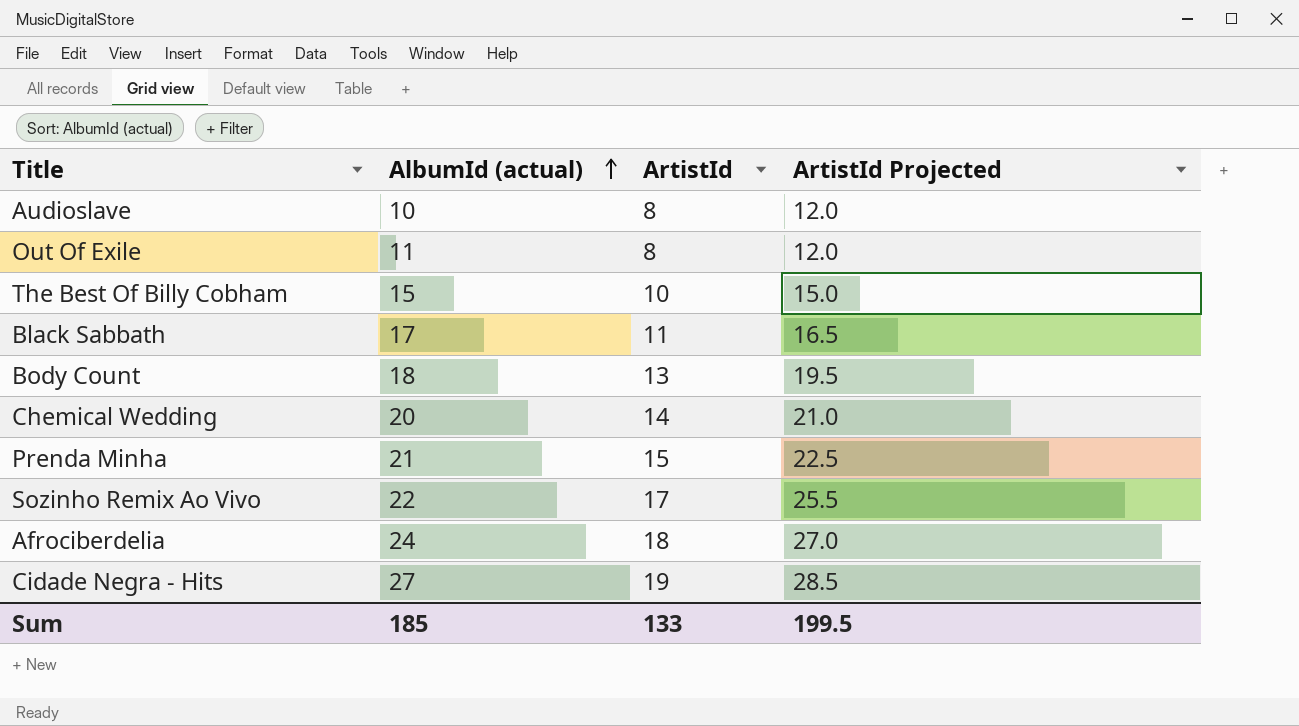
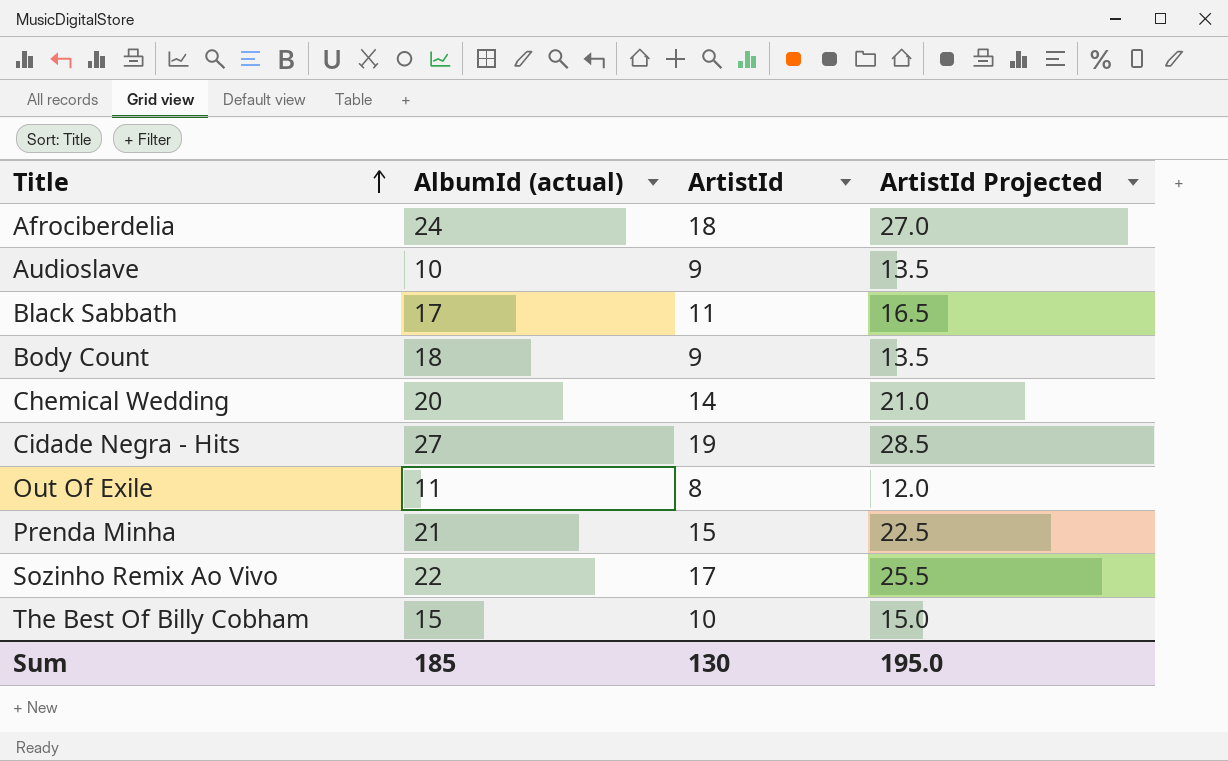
row order: AlbumId (actual) ascending -> Title ascending
Audioslave | ArtistId: 8 -> 9
Audioslave | ArtistId Projected: 12.0 -> 13.5
Body Count | ArtistId: 13 -> 9
Body Count | ArtistId Projected: 19.5 -> 13.5
Sum | ArtistId: 133 -> 130
Sum | ArtistId Projected: 199.5 -> 195.0

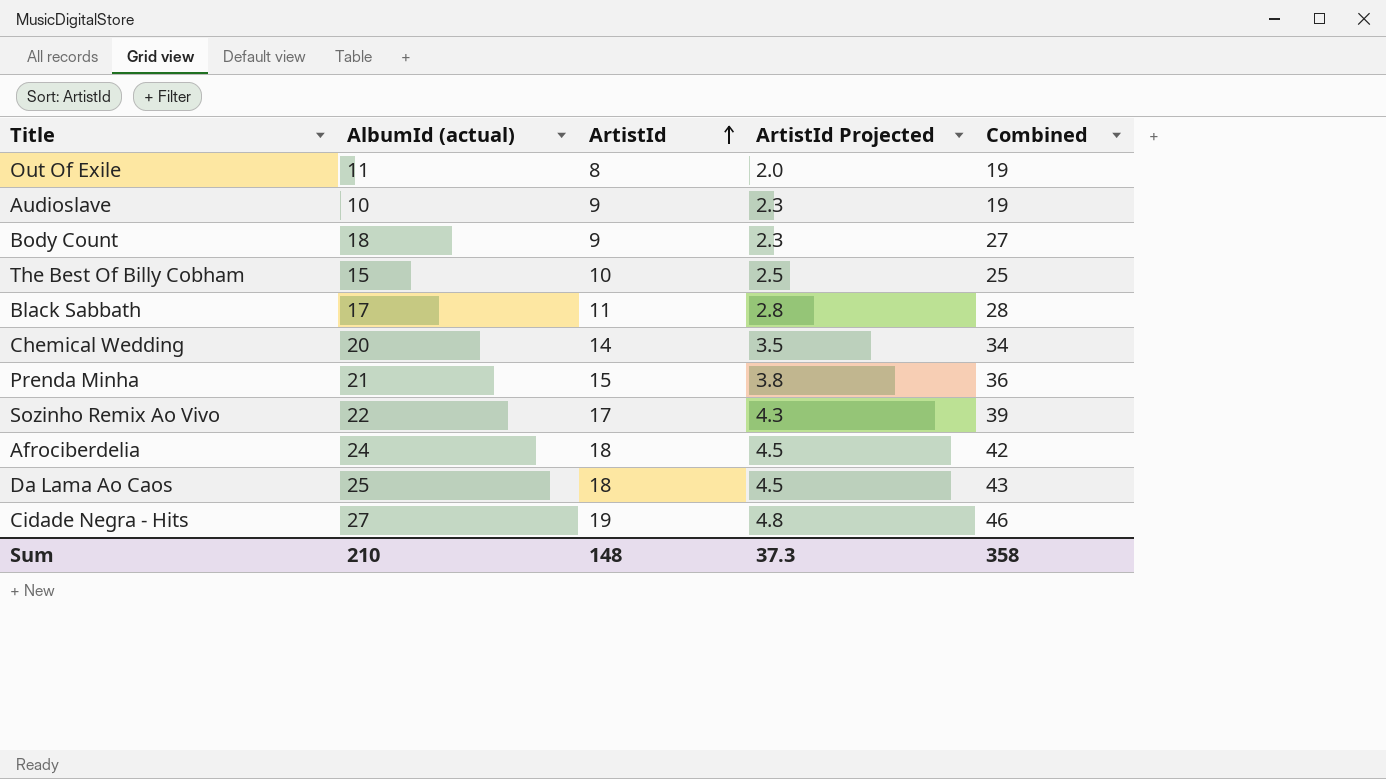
row order: Title ascending -> ArtistId ascending
column ArtistId Projected | formula: [ArtistId] * 1.5 -> [ArtistId] * 0.25
column Combined | formula: none -> [AlbumId (actual)] + [ArtistId]
row Da Lama Ao Caos: none -> 25 | 18 | 4.5 | 43
Sum | AlbumId (actual): 185 -> 210
Sum | ArtistId: 130 -> 148
Sum | ArtistId Projected: 195.0 -> 37.3

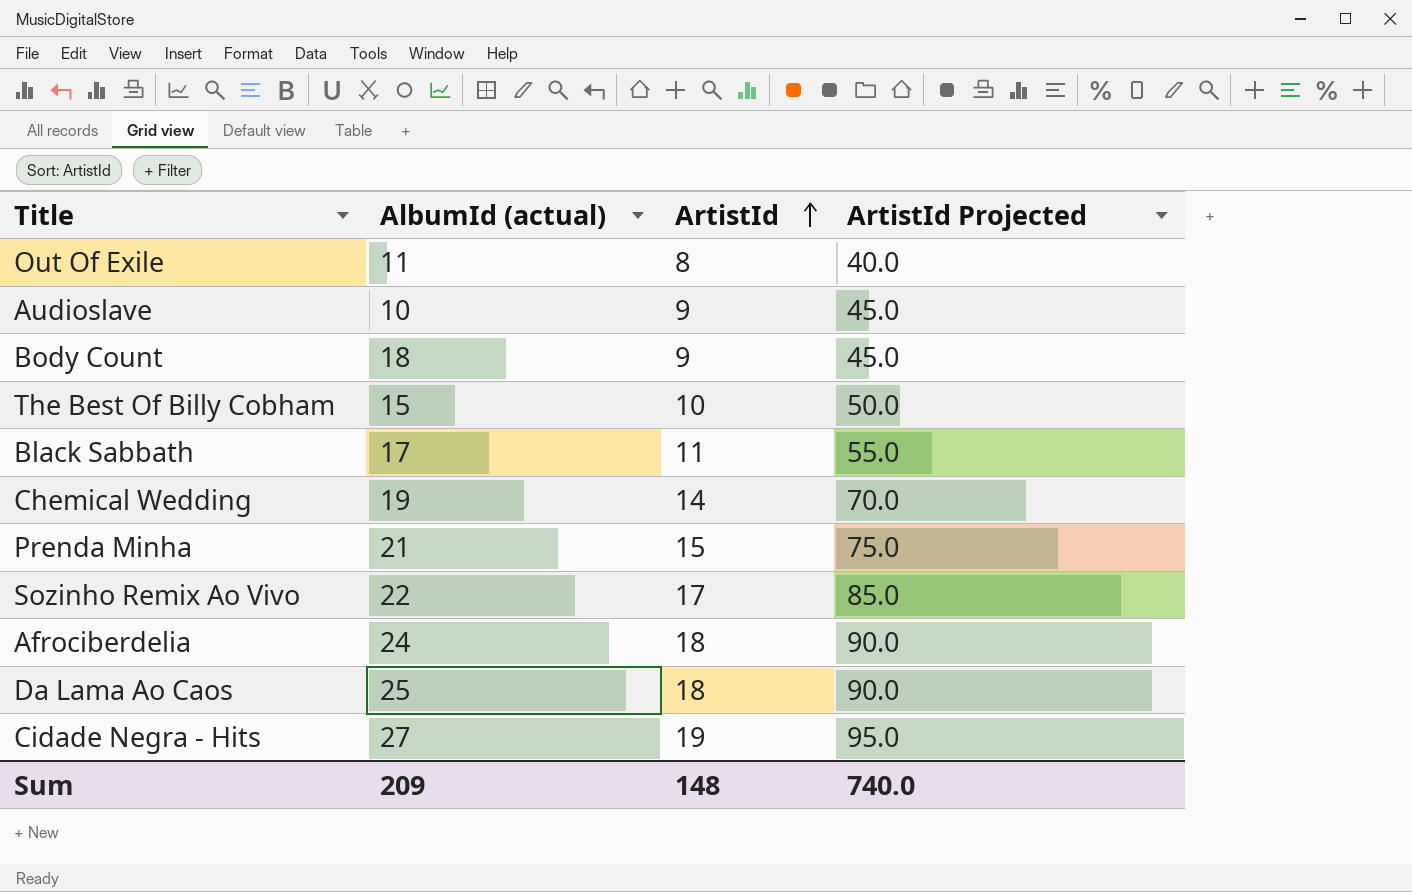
column Combined | formula: [AlbumId (actual)] + [ArtistId] -> none
column ArtistId Projected | formula: [ArtistId] * 0.25 -> [ArtistId] * 5
Chemical Wedding | AlbumId (actual): 20 -> 19
Sum | AlbumId (actual): 210 -> 209
Sum | ArtistId Projected: 37.3 -> 740.0

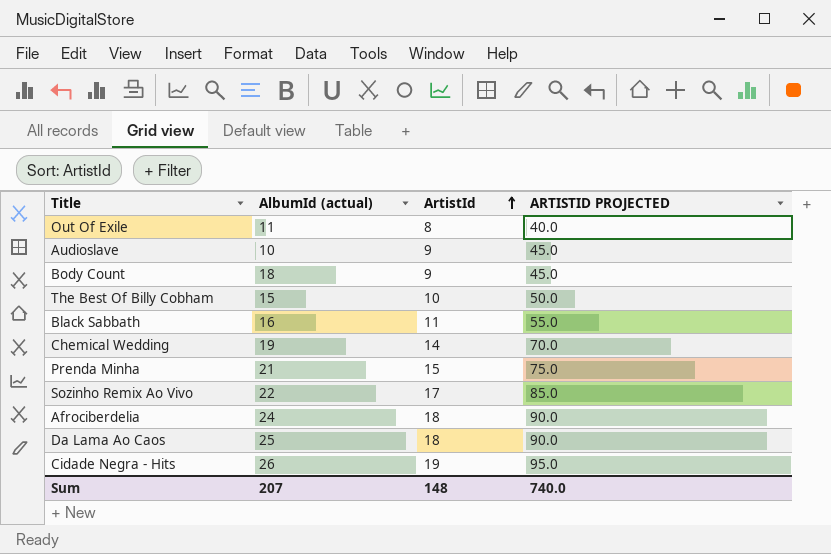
column name: ArtistId Projected -> ARTISTID PROJECTED
Black Sabbath | AlbumId (actual): 17 -> 16
Cidade Negra - Hits | AlbumId (actual): 27 -> 26
Sum | AlbumId (actual): 209 -> 207

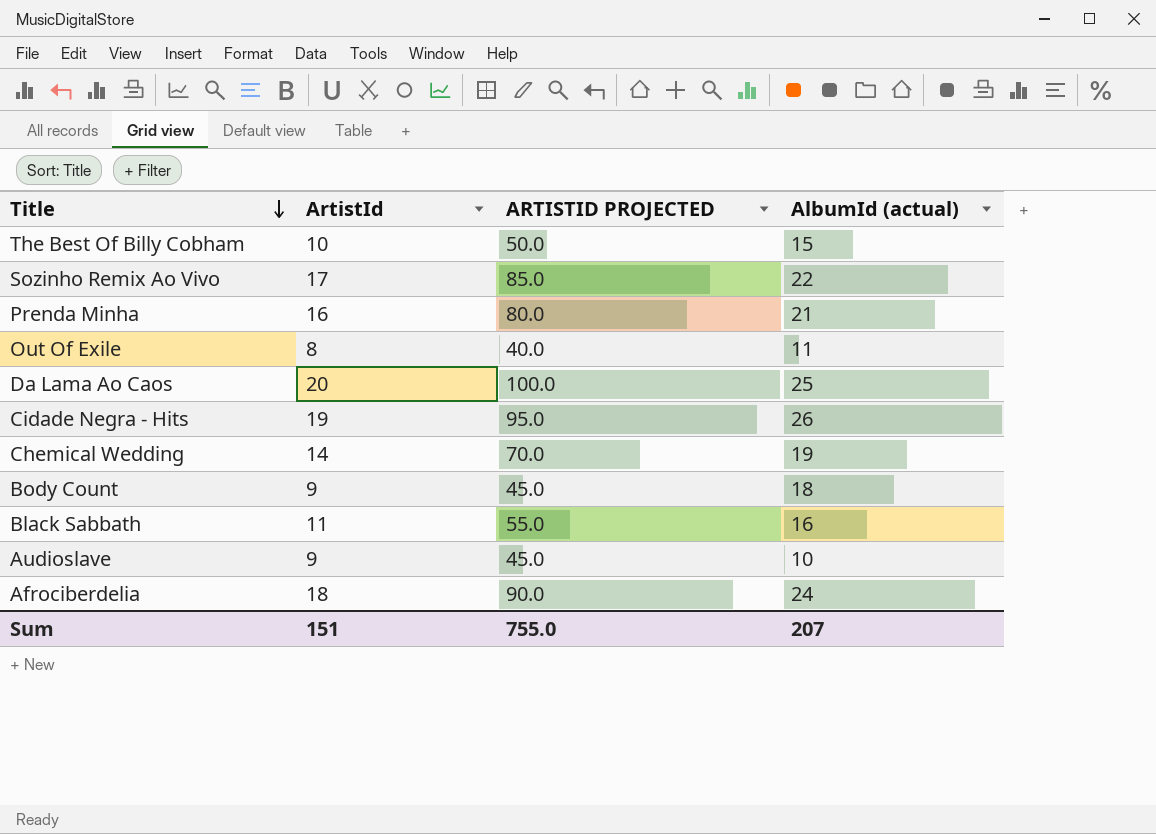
row order: ArtistId ascending -> Title descending
column AlbumId (actual) | position: 2 -> 4
Prenda Minha | ArtistId: 15 -> 16
Prenda Minha | ARTISTID PROJECTED: 75.0 -> 80.0
Da Lama Ao Caos | ArtistId: 18 -> 20
Da Lama Ao Caos | ARTISTID PROJECTED: 90.0 -> 100.0
Sum | ArtistId: 148 -> 151
Sum | ARTISTID PROJECTED: 740.0 -> 755.0

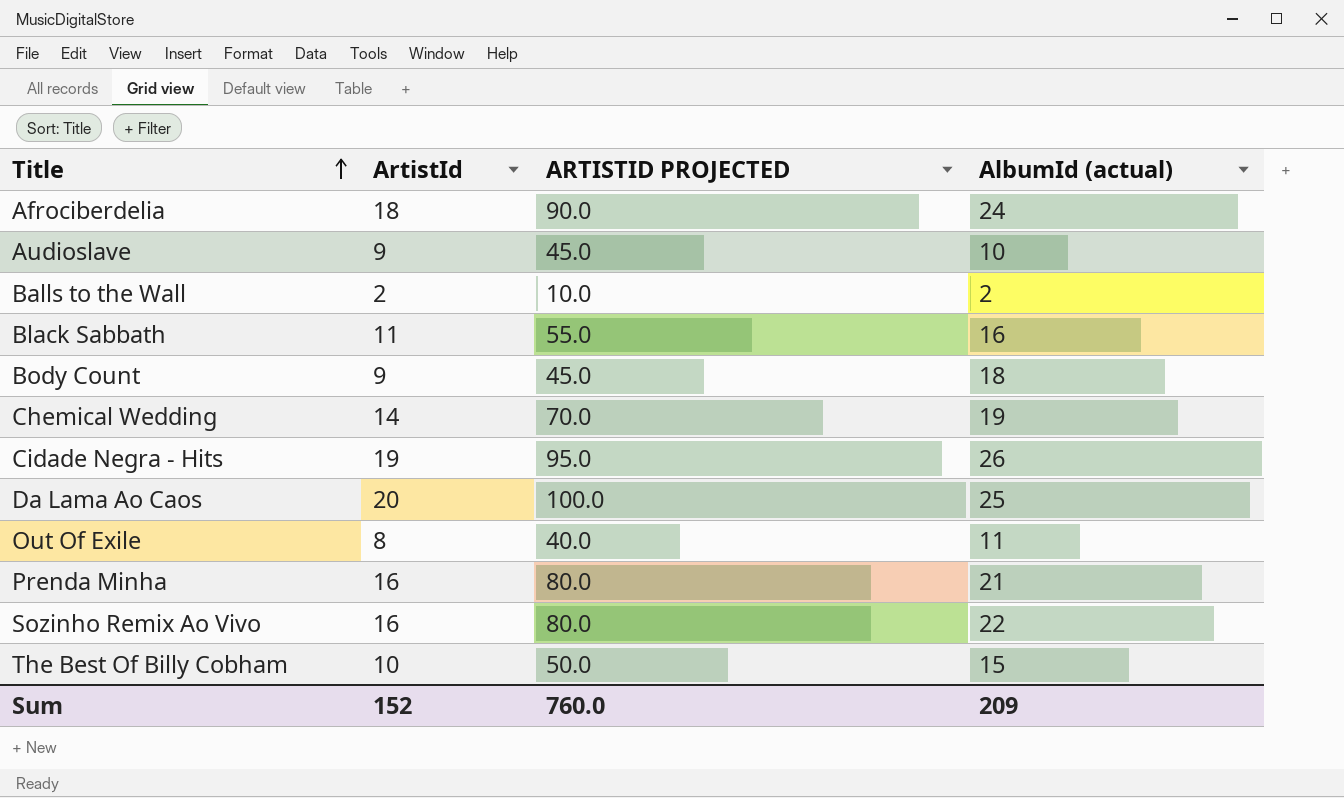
row order: Title descending -> Title ascending
row Balls to the Wall: none -> 2 | 10.0 | 2
Sozinho Remix Ao Vivo | ArtistId: 17 -> 16
Sozinho Remix Ao Vivo | ARTISTID PROJECTED: 85.0 -> 80.0
Sum | ArtistId: 151 -> 152
Sum | ARTISTID PROJECTED: 755.0 -> 760.0
Sum | AlbumId (actual): 207 -> 209

